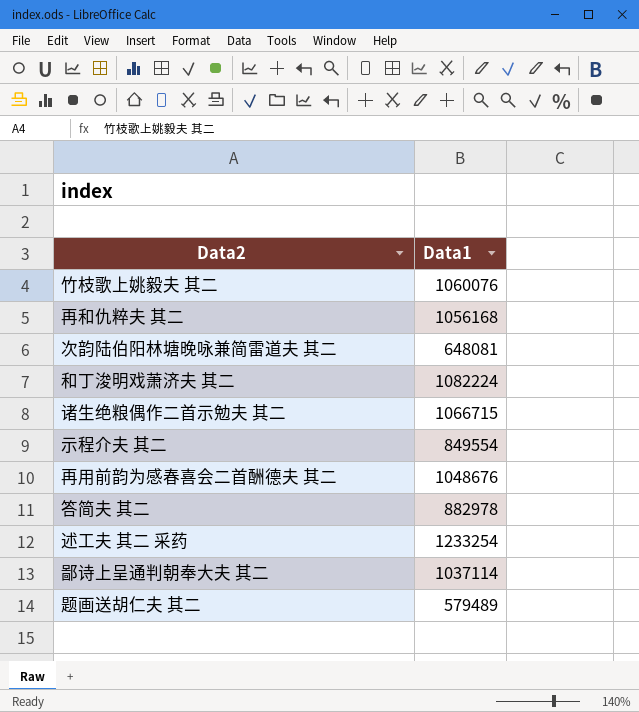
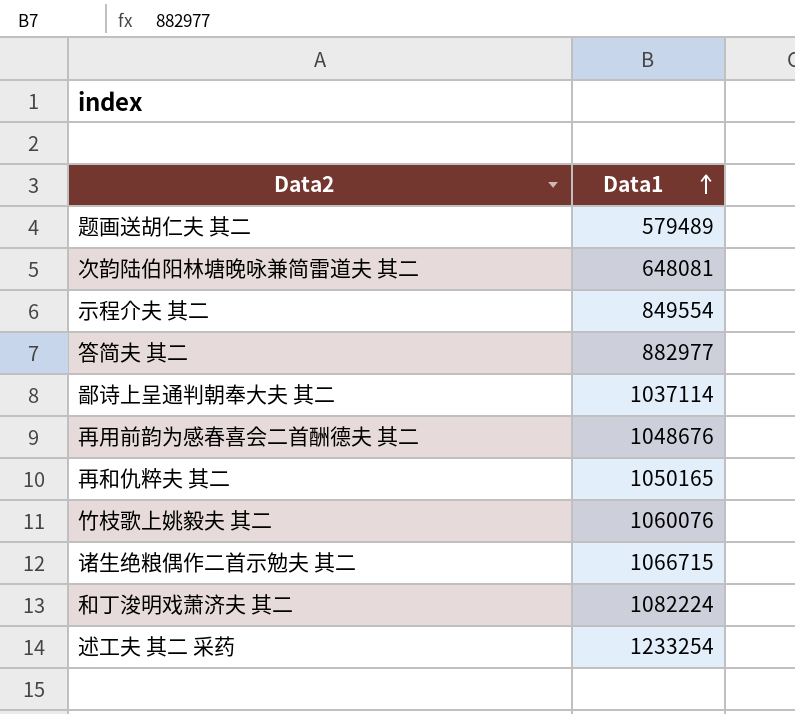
row order: none -> Data1 ascending
答简夫 其二 | Data1: 882978 -> 882977
再和仇粹夫 其二 | Data1: 1056168 -> 1050165

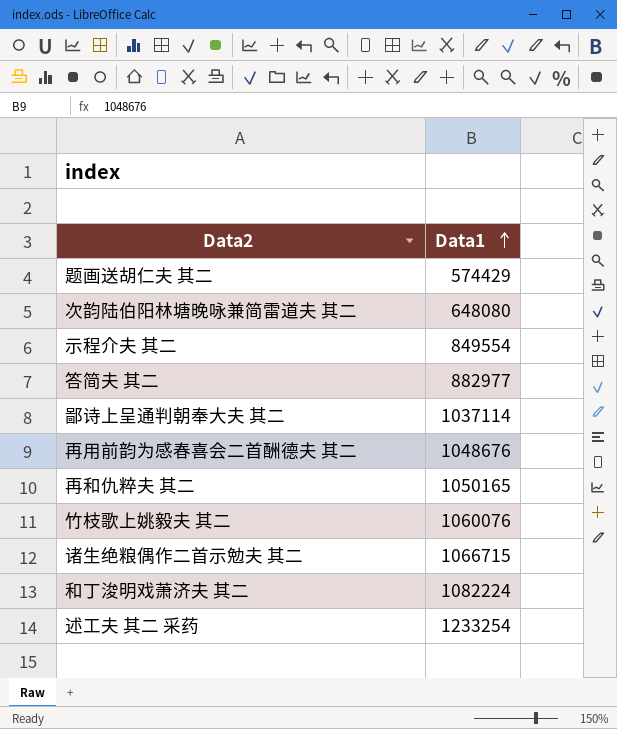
题画送胡仁夫 其二 | Data1: 579489 -> 574429
次韵陆伯阳林塘晚咏兼简雷道夫 其二 | Data1: 648081 -> 648080

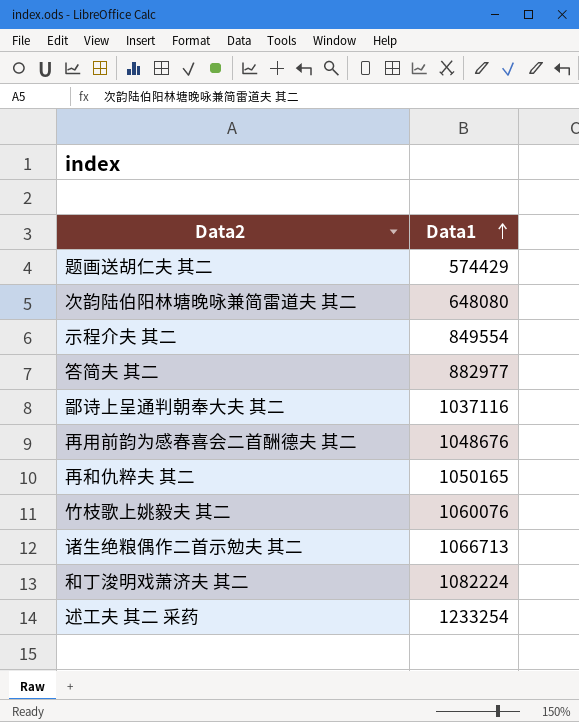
鄙诗上呈通判朝奉大夫 其二 | Data1: 1037114 -> 1037116
诸生绝粮偶作二首示勉夫 其二 | Data1: 1066715 -> 1066713

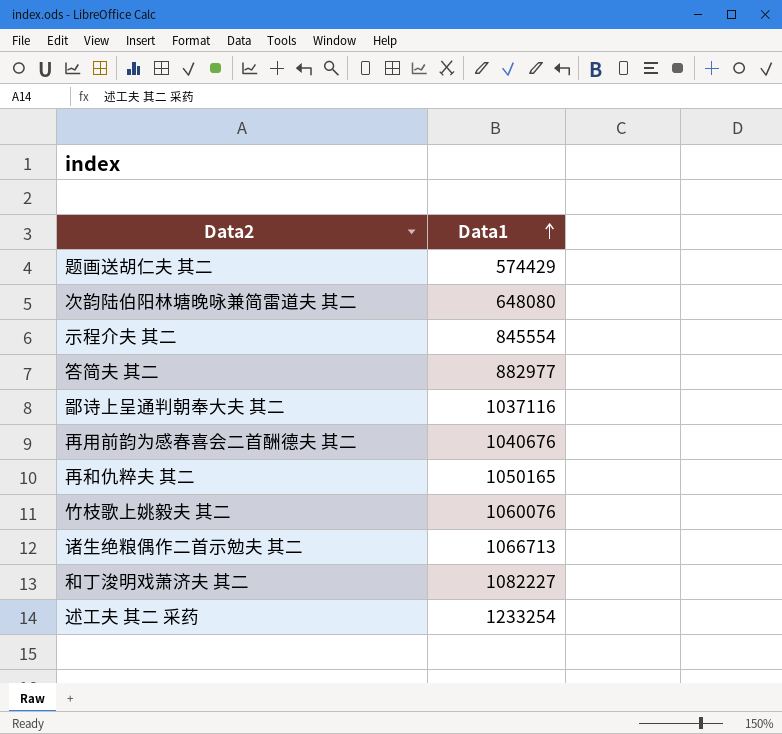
示程介夫 其二 | Data1: 849554 -> 845554
再用前韵为感春喜会二首酬德夫 其二 | Data1: 1048676 -> 1040676
和丁浚明戏萧济夫 其二 | Data1: 1082224 -> 1082227

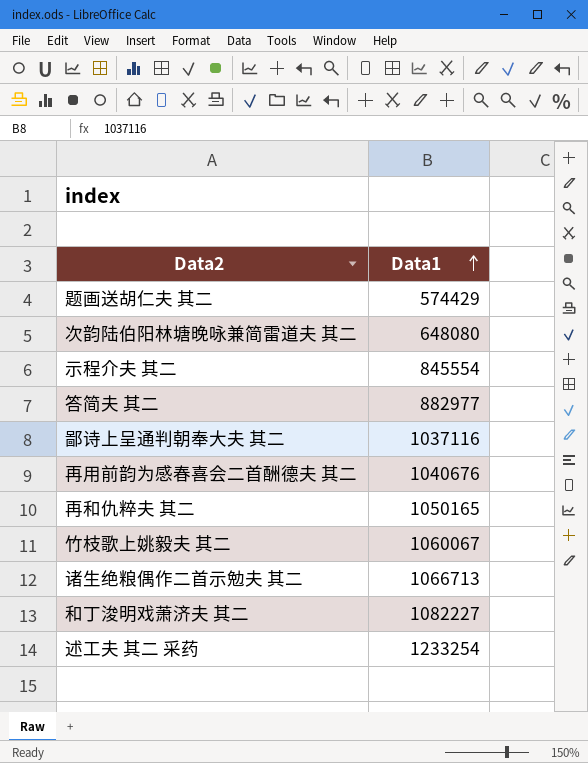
竹枝歌上姚毅夫 其二 | Data1: 1060076 -> 1060067

